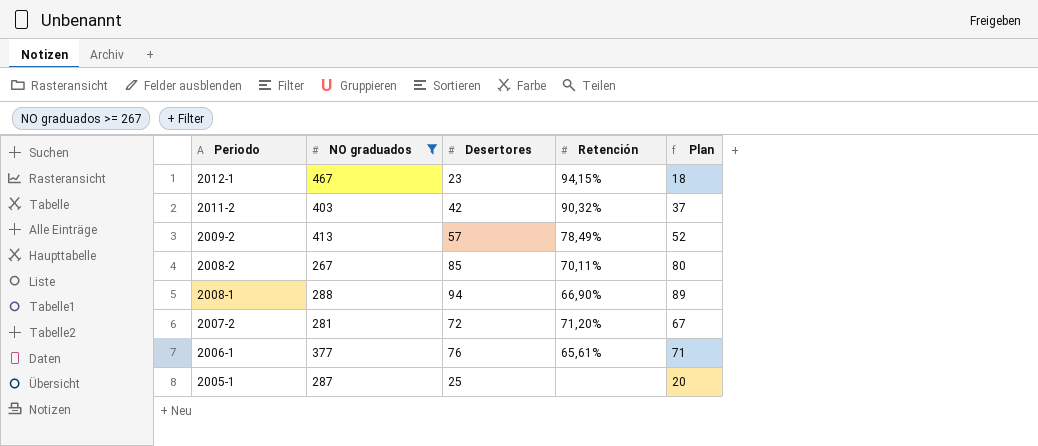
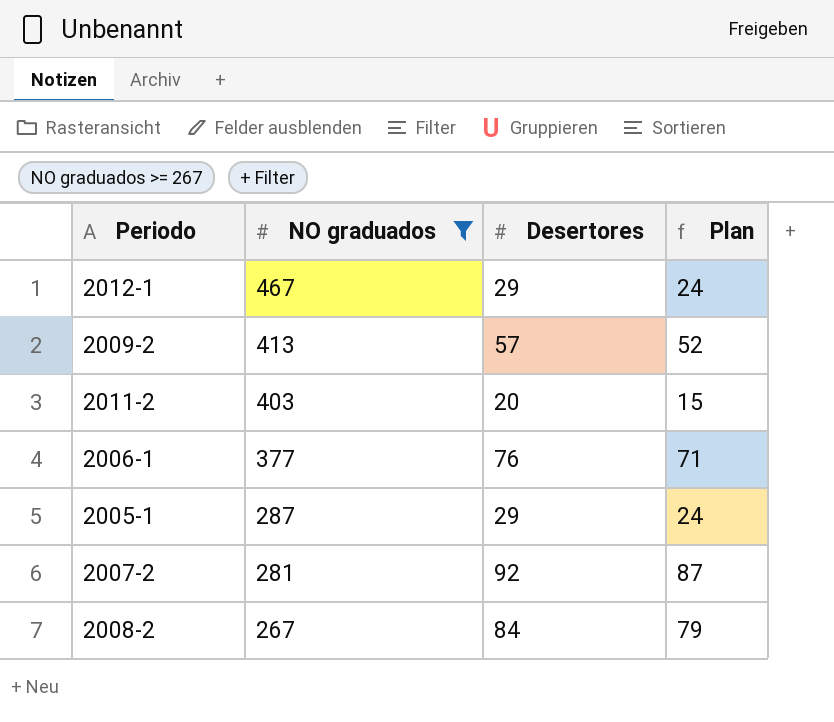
row order: Periodo descending -> NO graduados descending
column Retención | position: 4 -> none
row 2008-1: 288 | 94 | 66,90% | 89 -> none
2012-1 | Desertores: 23 -> 29
2012-1 | Plan: 18 -> 24
2011-2 | Desertores: 42 -> 20
2011-2 | Plan: 37 -> 15
2005-1 | Desertores: 25 -> 29
2005-1 | Plan: 20 -> 24
2007-2 | Desertores: 72 -> 92
2007-2 | Plan: 67 -> 87
2008-2 | Desertores: 85 -> 84
2008-2 | Plan: 80 -> 79

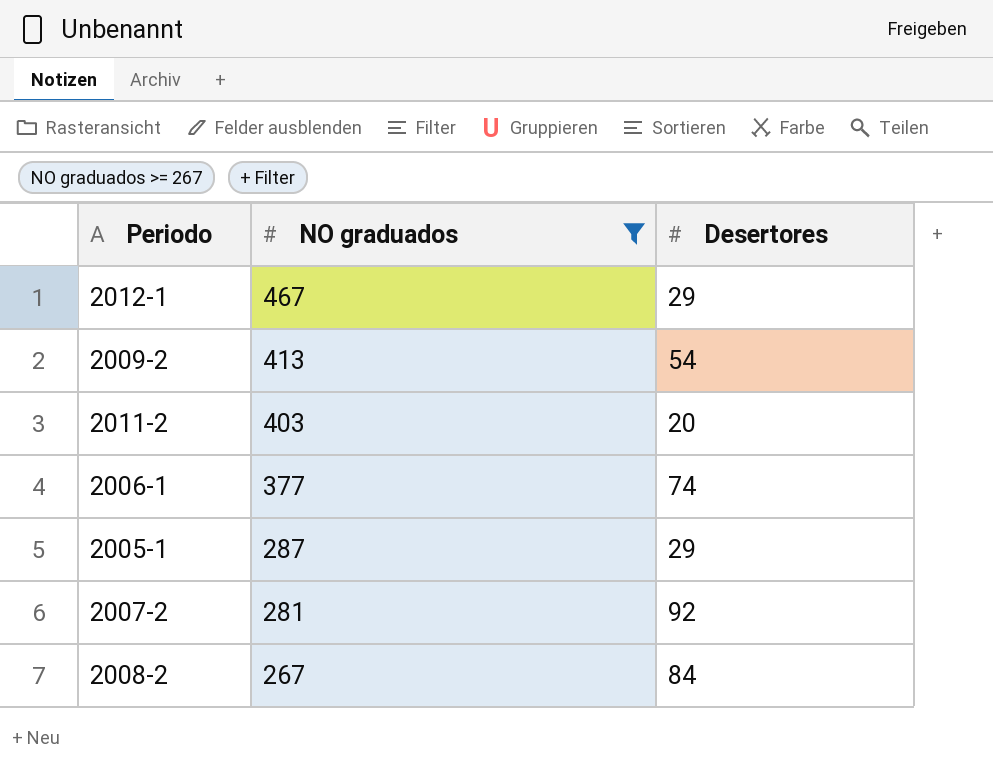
column Plan | formula: [Desertores] - 5 -> none
2009-2 | Desertores: 57 -> 54
2006-1 | Desertores: 76 -> 74

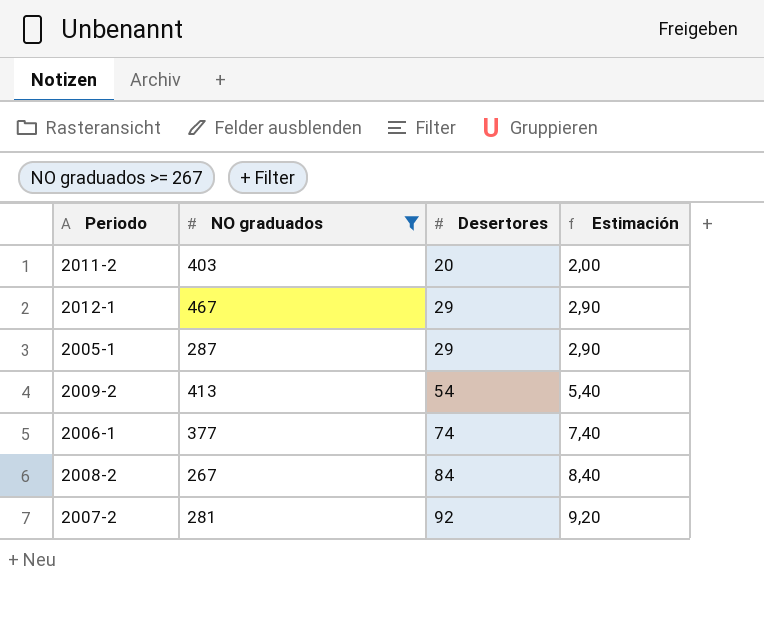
row order: NO graduados descending -> Desertores ascending
column Estimación | formula: none -> [Desertores] * 0,1

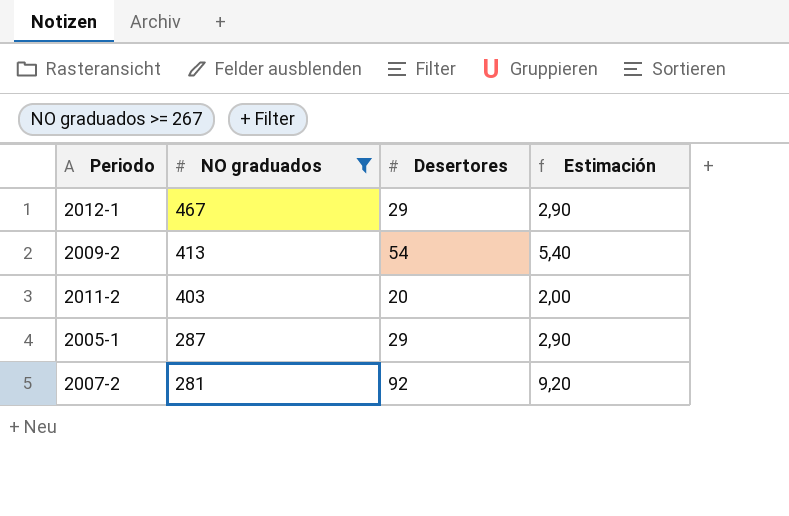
row order: Desertores ascending -> NO graduados descending
row 2006-1: 377 | 74 | 7,40 -> none
row 2008-2: 267 | 84 | 8,40 -> none

